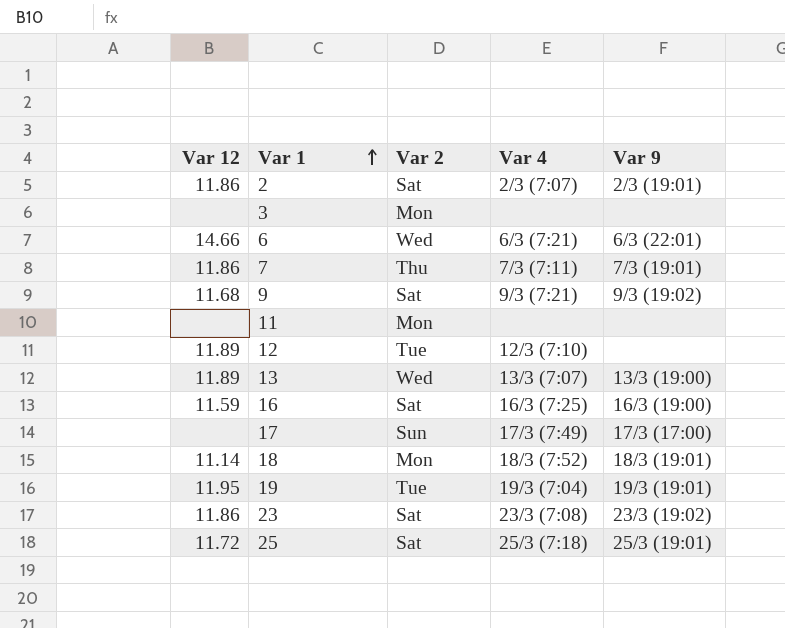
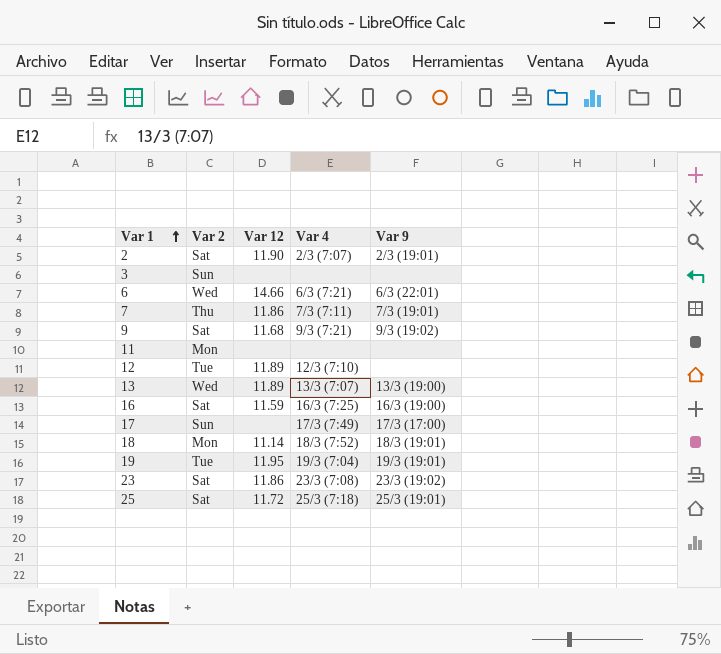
column Var 12 | position: 1 -> 3
2 | Var 12: 11.86 -> 11.90
3 | Var 2: Mon -> Sun

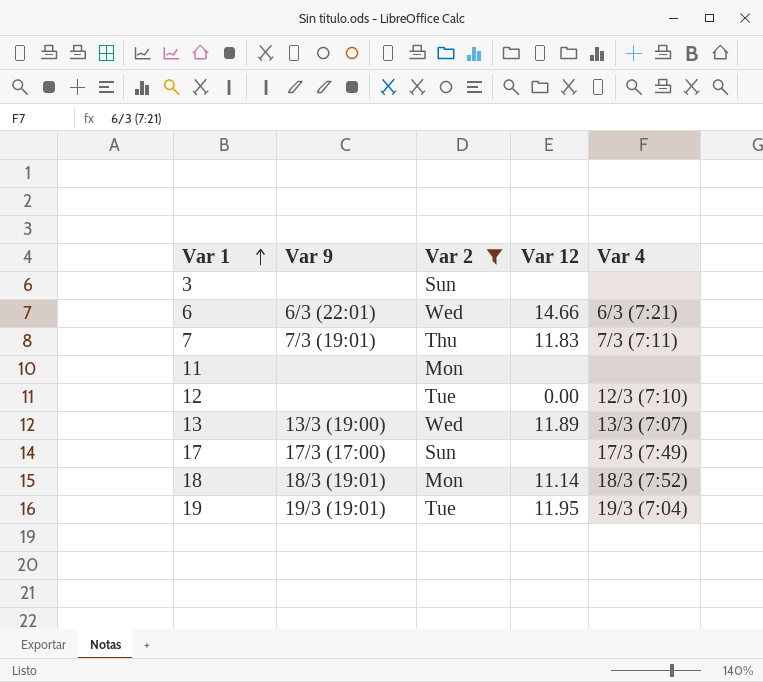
filter: none -> Var 2 != Sat
column Var 9 | position: 5 -> 2
7 | Var 12: 11.86 -> 11.83
12 | Var 12: 11.89 -> 0.00

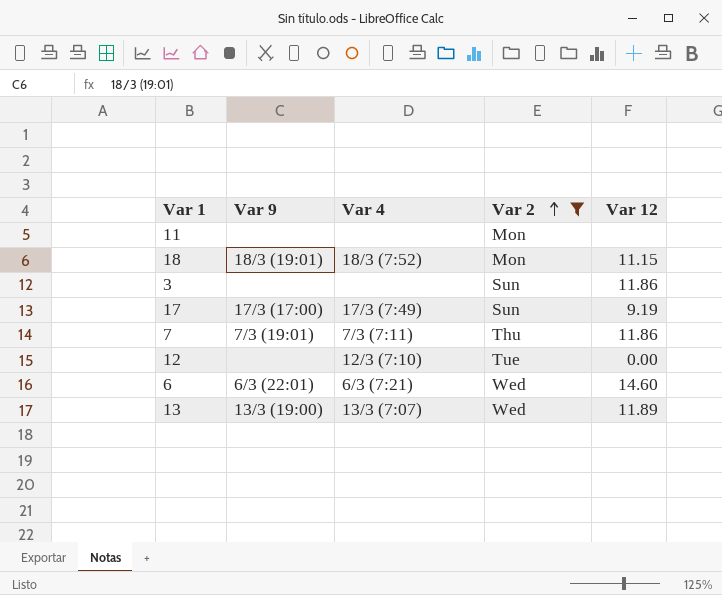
row order: Var 1 ascending -> Var 2 ascending
column Var 4 | position: 5 -> 3
row 19: 19/3 (19:01) | Tue | 11.95 | 19/3 (7:04) -> none
18 | Var 12: 11.14 -> 11.15
3 | Var 12: none -> 11.86
17 | Var 12: none -> 9.19
7 | Var 12: 11.83 -> 11.86
6 | Var 12: 14.66 -> 14.60

